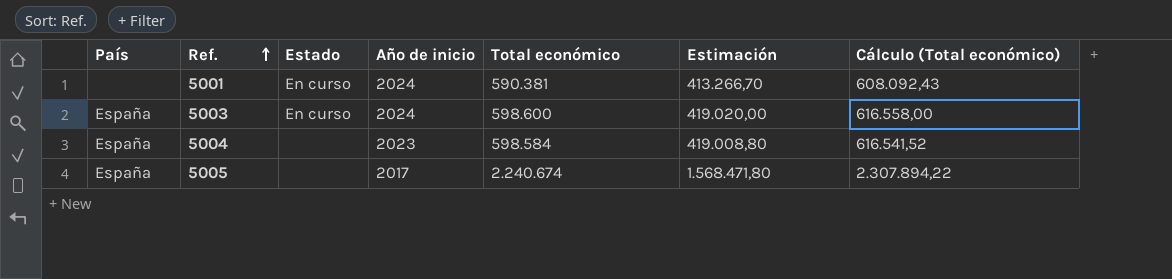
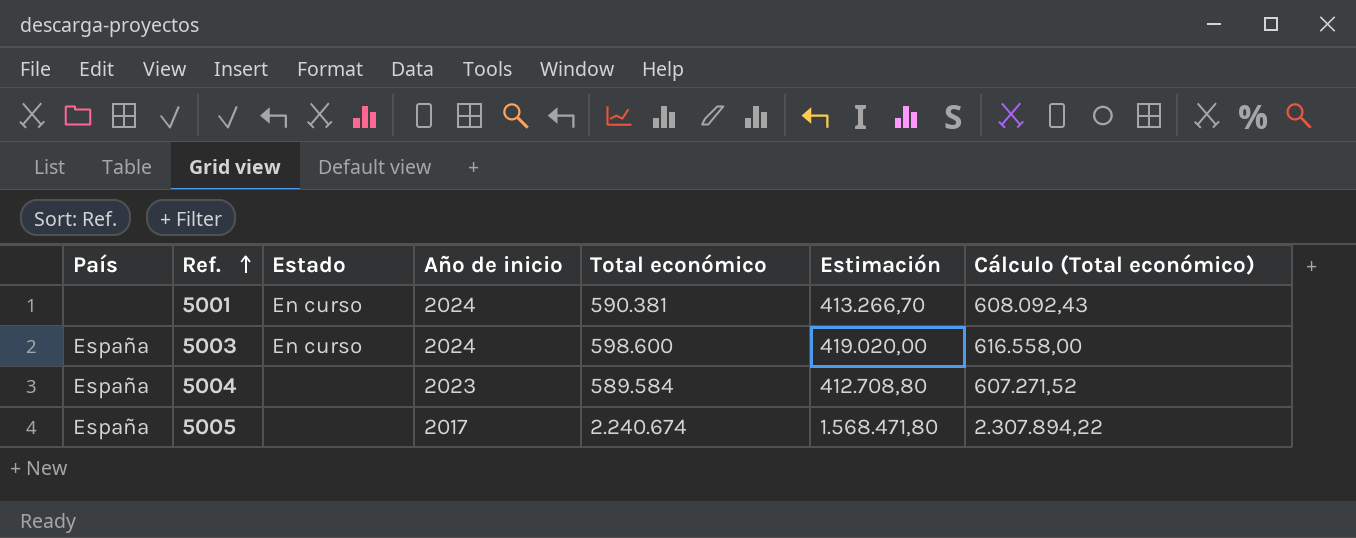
5004 | Total económico: 598.584 -> 589.584
5004 | Estimación: 419.008,80 -> 412.708,80
5004 | Cálculo (Total económico): 616.541,52 -> 607.271,52

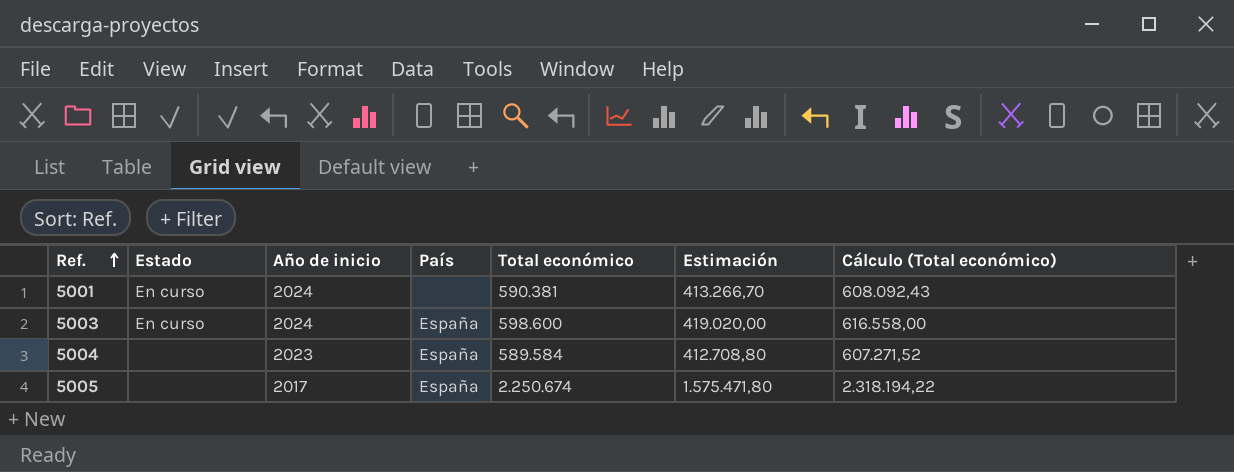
column País | position: 1 -> 4
5005 | Total económico: 2.240.674 -> 2.250.674
5005 | Estimación: 1.568.471,80 -> 1.575.471,80
5005 | Cálculo (Total económico): 2.307.894,22 -> 2.318.194,22

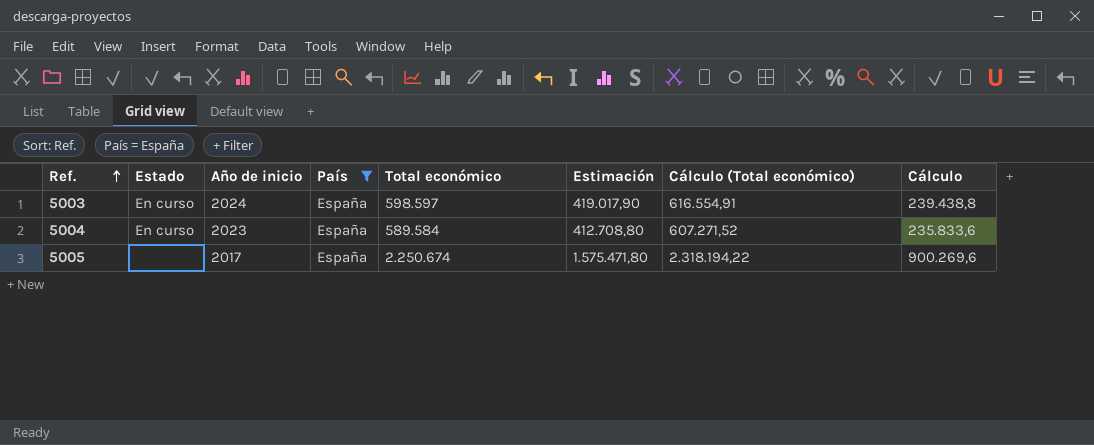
filter: none -> País = España
column Cálculo | formula: none -> [Total económico] * 0,4
5003 | Total económico: 598.600 -> 598.597
5003 | Estimación: 419.020,00 -> 419.017,90
5003 | Cálculo (Total económico): 616.558,00 -> 616.554,91
5004 | Estado: none -> En curso

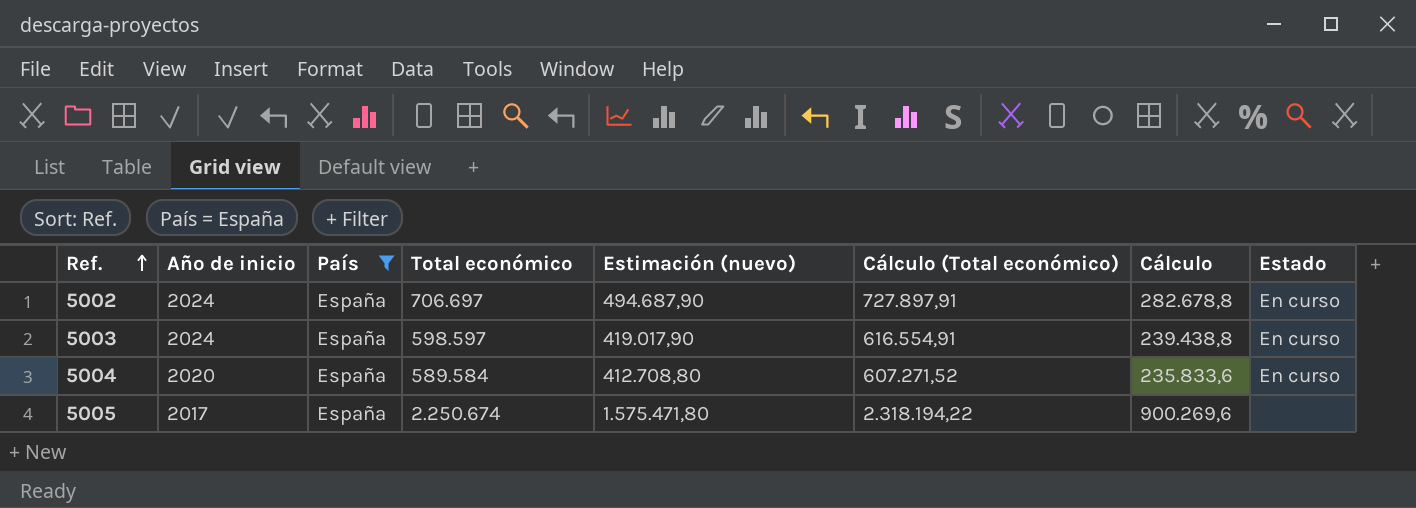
column name: Estimación -> Estimación (nuevo)
column Estado | position: 2 -> 8
row 5002: none -> 2024 | España | 706.697 | 494.687,90 | 727.897,91 | 282.678,8 | En curso
5004 | Año de inicio: 2023 -> 2020

